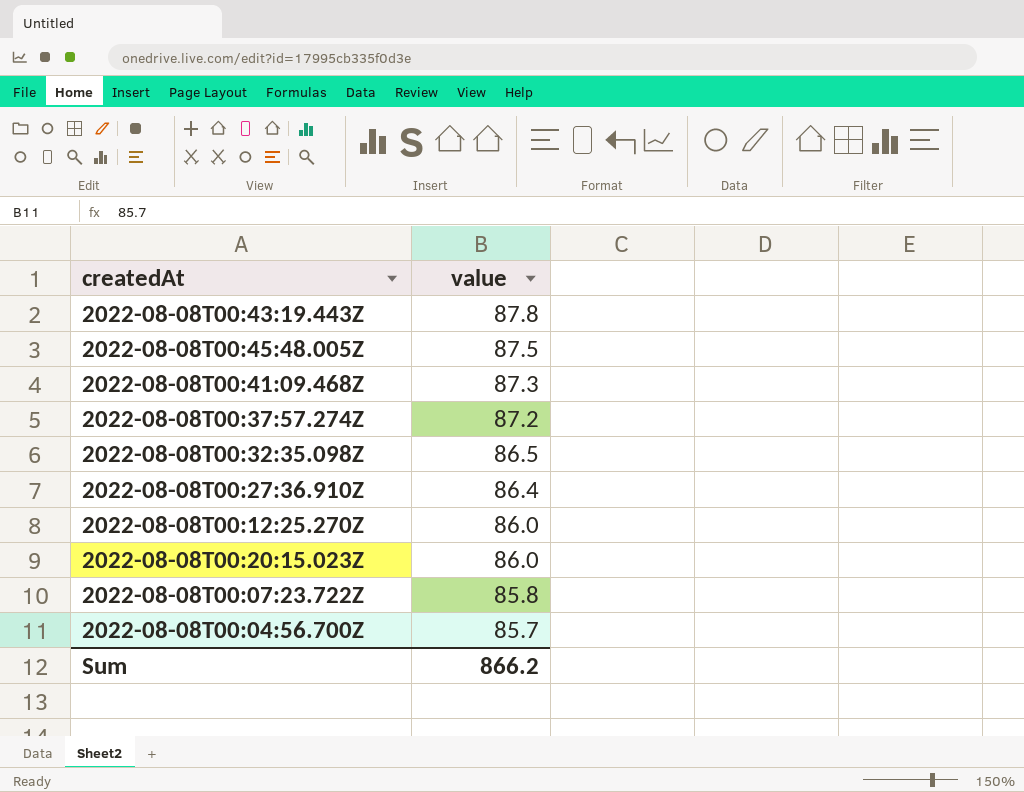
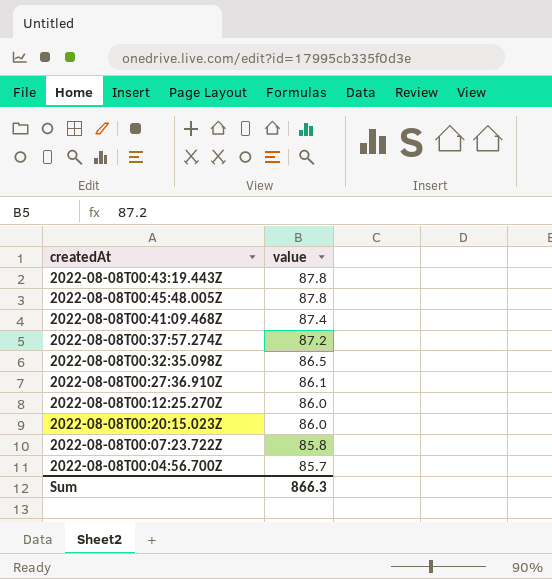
2022-08-08T00:45:48.005Z | value: 87.5 -> 87.8
2022-08-08T00:41:09.468Z | value: 87.3 -> 87.4
2022-08-08T00:27:36.910Z | value: 86.4 -> 86.1
Sum | value: 866.2 -> 866.3

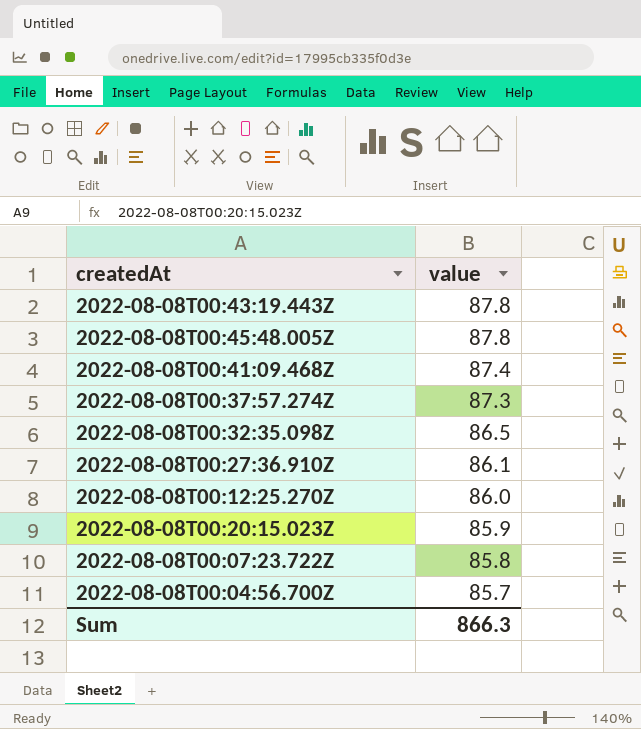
2022-08-08T00:37:57.274Z | value: 87.2 -> 87.3
2022-08-08T00:20:15.023Z | value: 86.0 -> 85.9

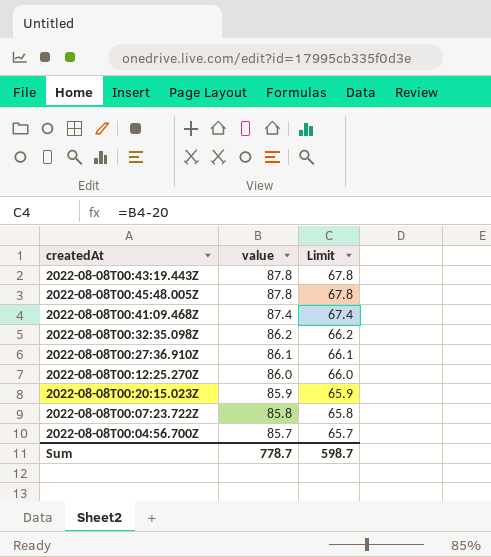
column Limit | formula: none -> [value] - 20
row 2022-08-08T00:37:57.274Z: 87.3 -> none
2022-08-08T00:32:35.098Z | value: 86.5 -> 86.2
Sum | value: 866.3 -> 778.7

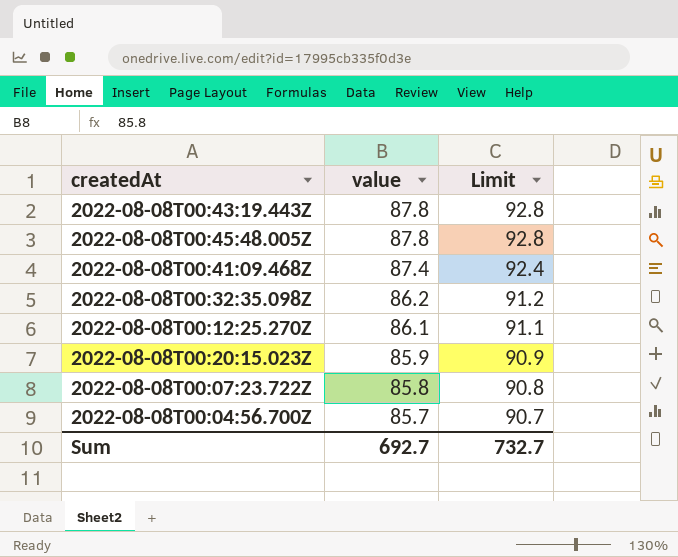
column Limit | formula: [value] - 20 -> [value] + 5
row 2022-08-08T00:27:36.910Z: 86.1 | 66.1 -> none
2022-08-08T00:12:25.270Z | value: 86.0 -> 86.1
Sum | value: 778.7 -> 692.7
Sum | Limit: 598.7 -> 732.7

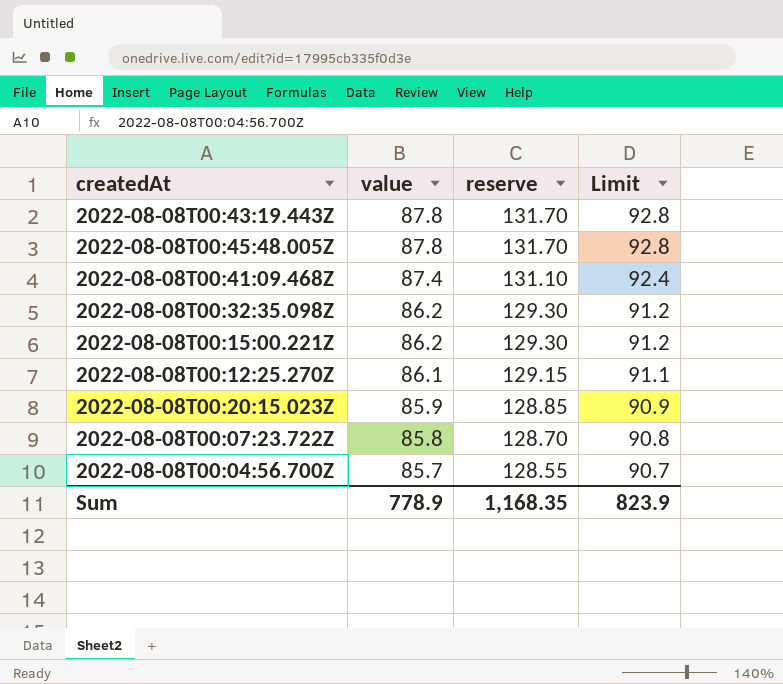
column reserve | formula: none -> [value] * 1.5
row 2022-08-08T00:15:00.221Z: none -> 86.2 | 129.30 | 91.2
Sum | value: 692.7 -> 778.9
Sum | Limit: 732.7 -> 823.9

